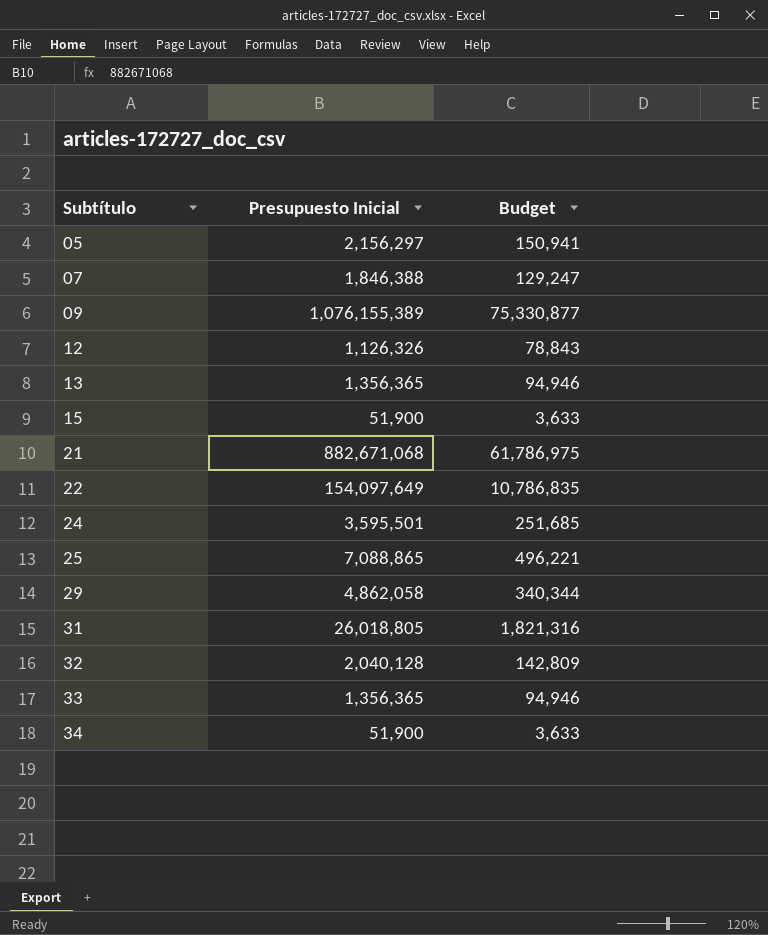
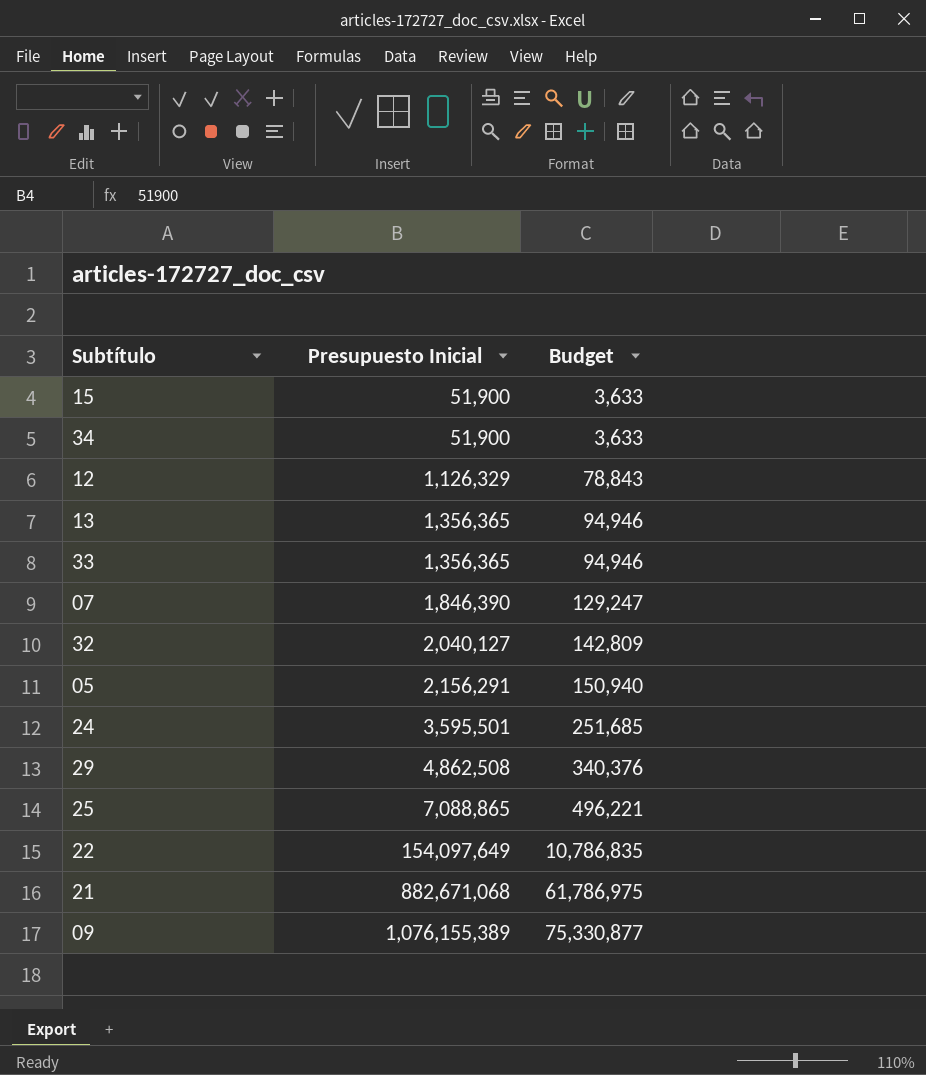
row order: Subtítulo ascending -> Presupuesto Inicial ascending
row 31: 26,018,805 | 1,821,316 -> none
12 | Presupuesto Inicial: 1,126,326 -> 1,126,329
07 | Presupuesto Inicial: 1,846,388 -> 1,846,390
32 | Presupuesto Inicial: 2,040,128 -> 2,040,127
05 | Presupuesto Inicial: 2,156,297 -> 2,156,291
05 | Budget: 150,941 -> 150,940
29 | Presupuesto Inicial: 4,862,058 -> 4,862,508
29 | Budget: 340,344 -> 340,376

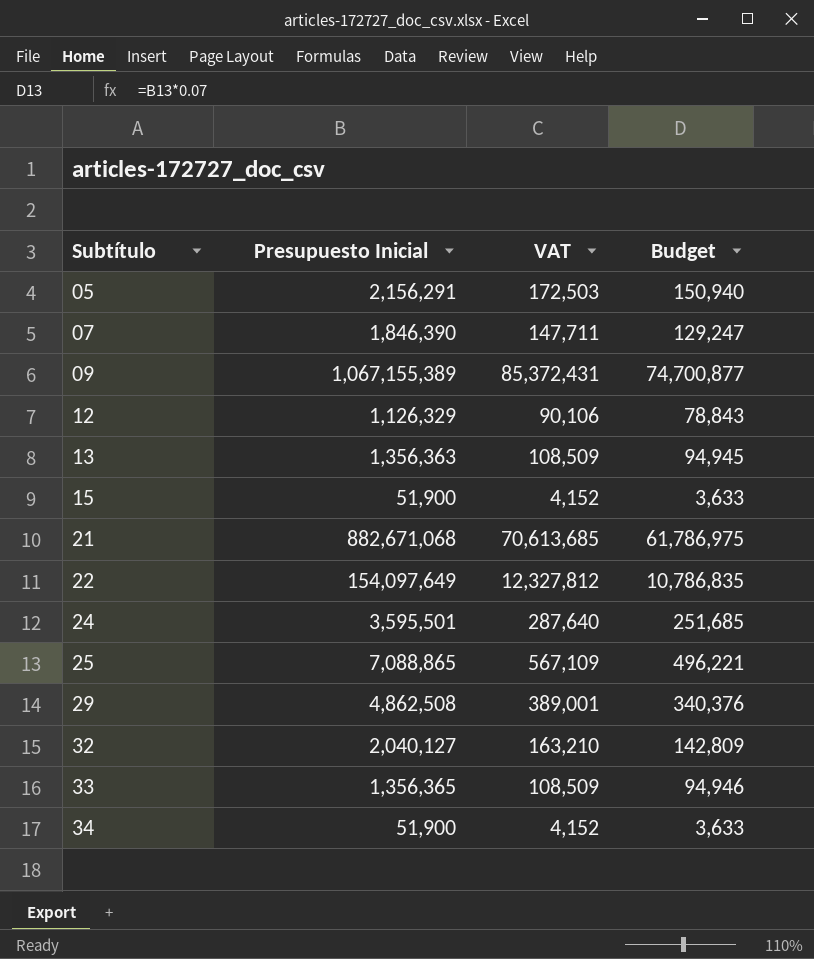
row order: Presupuesto Inicial ascending -> Subtítulo ascending
column VAT | formula: none -> [Presupuesto Inicial] * 0.08
09 | Presupuesto Inicial: 1,076,155,389 -> 1,067,155,389
09 | Budget: 75,330,877 -> 74,700,877
13 | Presupuesto Inicial: 1,356,365 -> 1,356,363
13 | Budget: 94,946 -> 94,945

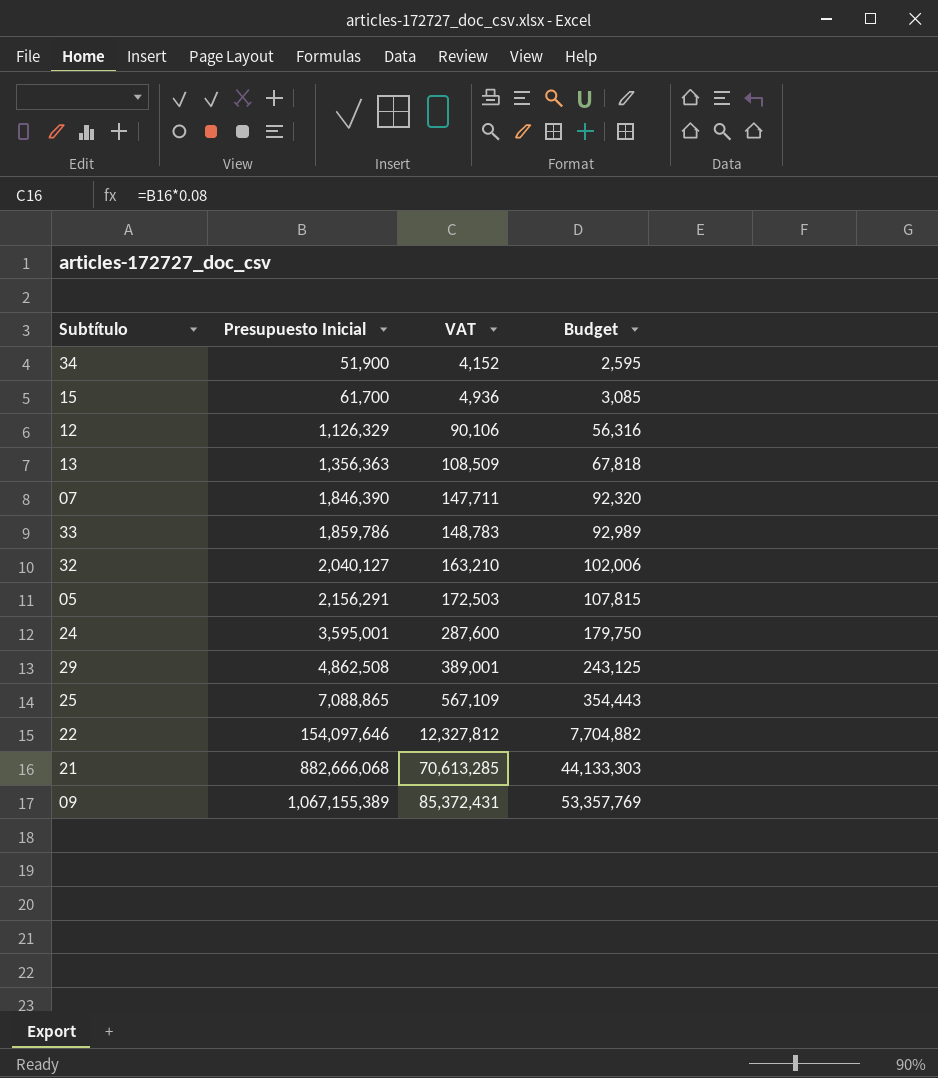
row order: Subtítulo ascending -> Presupuesto Inicial ascending
column Budget | formula: [Presupuesto Inicial] * 0.07 -> [Presupuesto Inicial] * 0.05
15 | Presupuesto Inicial: 51,900 -> 61,700
15 | VAT: 4,152 -> 4,936
33 | Presupuesto Inicial: 1,356,365 -> 1,859,786
33 | VAT: 108,509 -> 148,783
24 | Presupuesto Inicial: 3,595,501 -> 3,595,001
24 | VAT: 287,640 -> 287,600
22 | Presupuesto Inicial: 154,097,649 -> 154,097,646
21 | Presupuesto Inicial: 882,671,068 -> 882,666,068
21 | VAT: 70,613,685 -> 70,613,285

